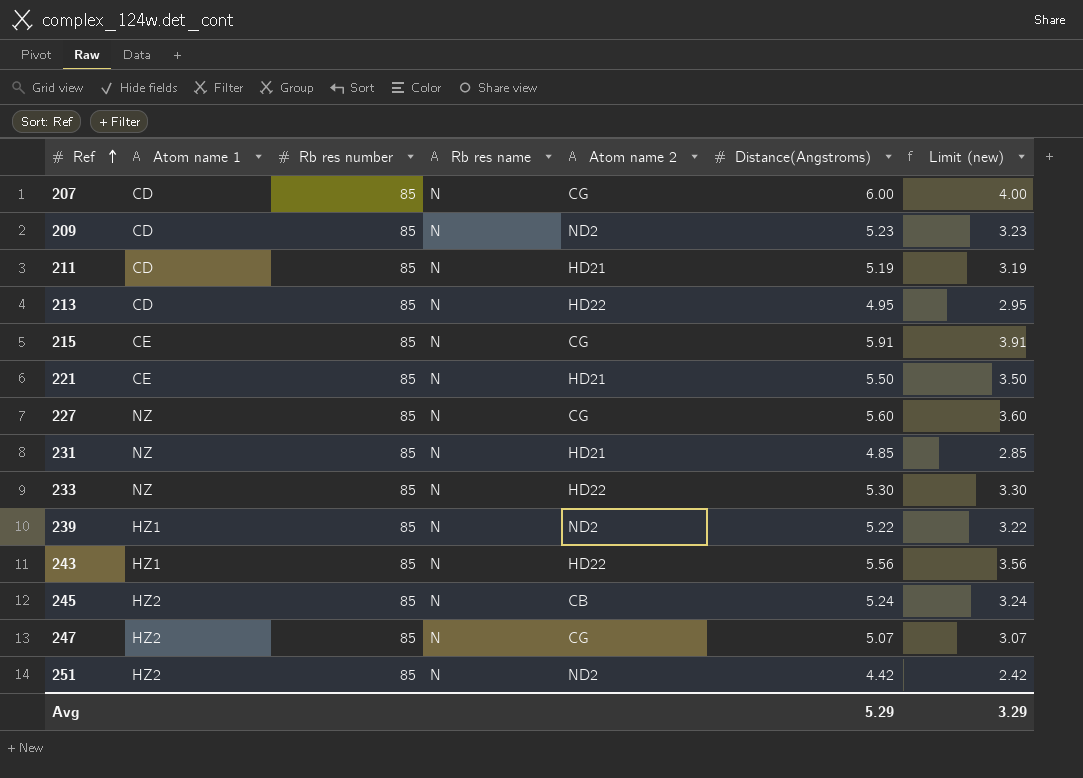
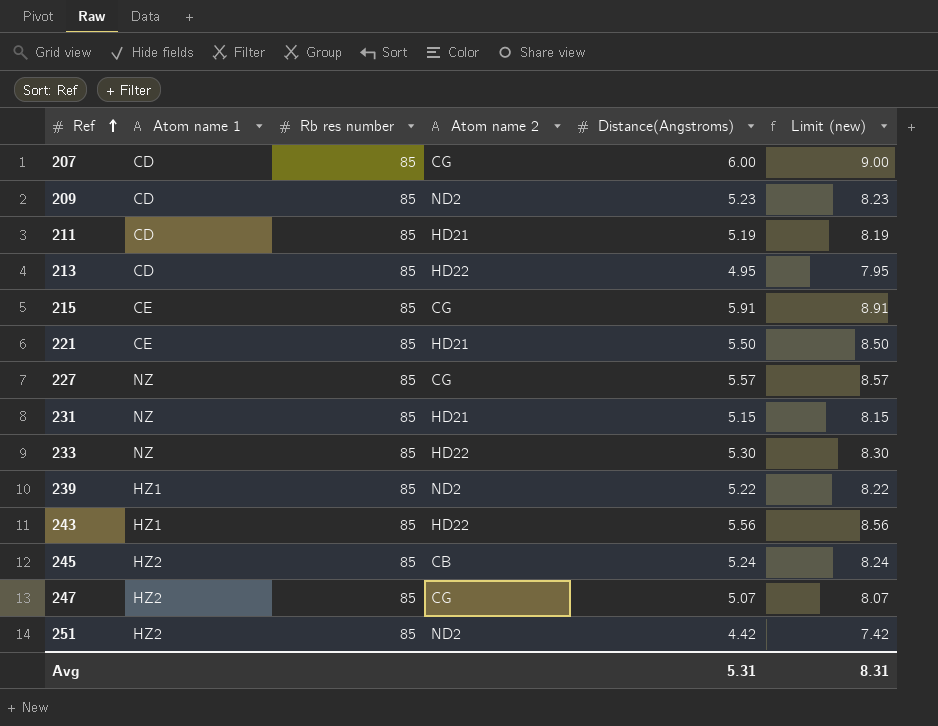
column Rb res name | position: 4 -> none
column Limit (new) | formula: [Distance(Angstroms)] - 2 -> [Distance(Angstroms)] + 3
227 | Distance(Angstroms): 5.60 -> 5.57
231 | Distance(Angstroms): 4.85 -> 5.15
Avg | Distance(Angstroms): 5.29 -> 5.31
Avg | Limit (new): 3.29 -> 8.31

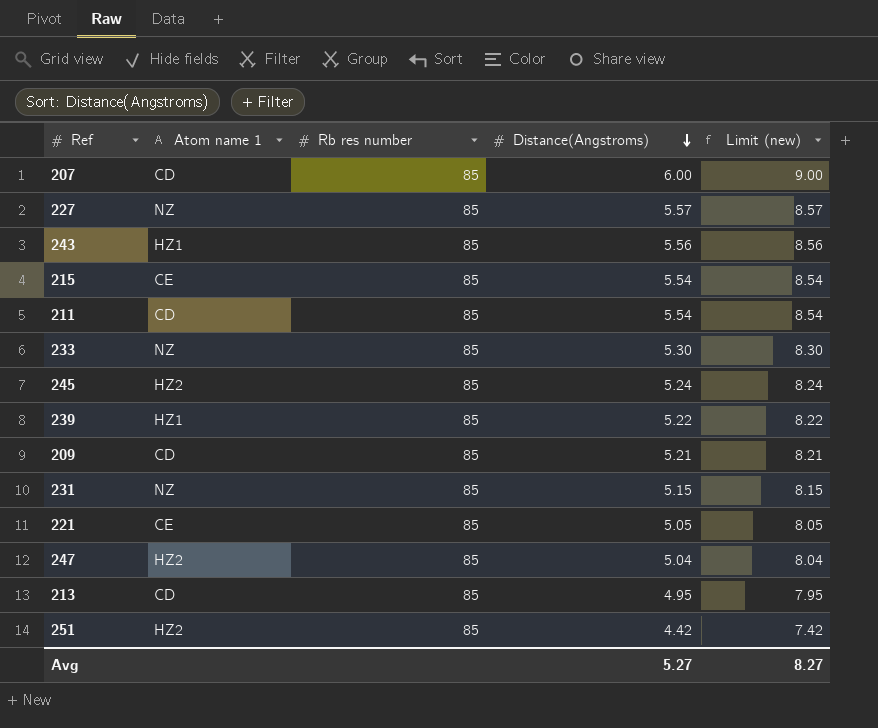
row order: Ref ascending -> Distance(Angstroms) descending
column Atom name 2 | position: 4 -> none
215 | Distance(Angstroms): 5.91 -> 5.54
215 | Limit (new): 8.91 -> 8.54
211 | Distance(Angstroms): 5.19 -> 5.54
211 | Limit (new): 8.19 -> 8.54
209 | Distance(Angstroms): 5.23 -> 5.21
209 | Limit (new): 8.23 -> 8.21
221 | Distance(Angstroms): 5.50 -> 5.05
221 | Limit (new): 8.50 -> 8.05
247 | Distance(Angstroms): 5.07 -> 5.04
247 | Limit (new): 8.07 -> 8.04
Avg | Distance(Angstroms): 5.31 -> 5.27
Avg | Limit (new): 8.31 -> 8.27

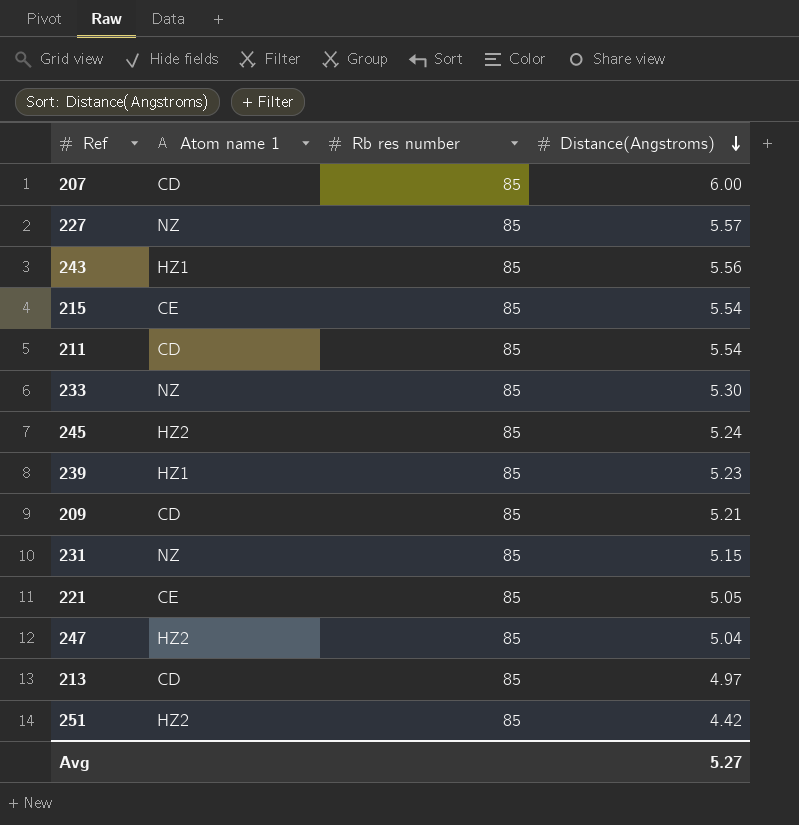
column Limit (new) | formula: [Distance(Angstroms)] + 3 -> none
239 | Distance(Angstroms): 5.22 -> 5.23
213 | Distance(Angstroms): 4.95 -> 4.97

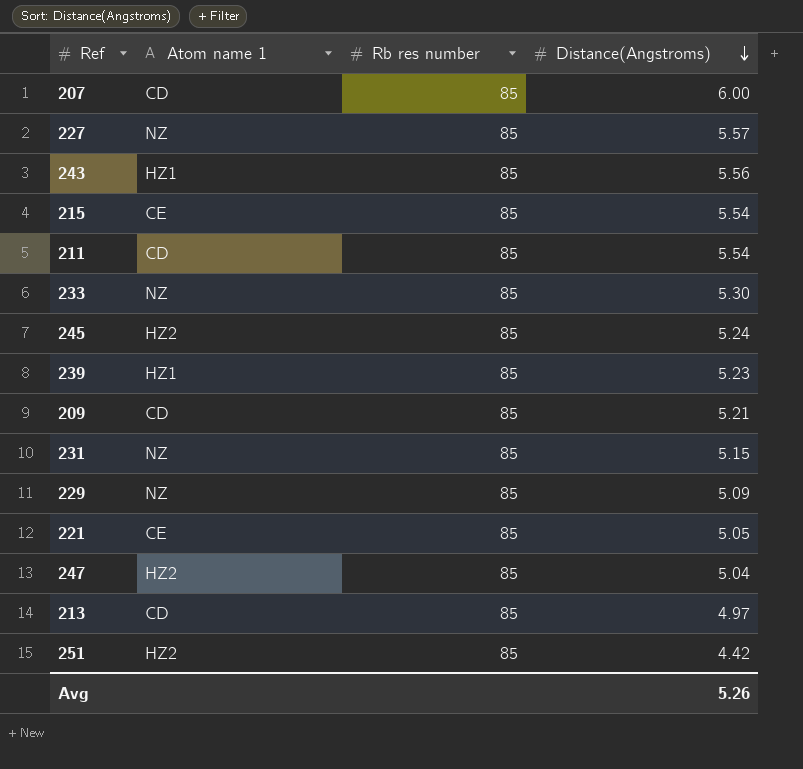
row 229: none -> NZ | 85 | 5.09
Avg | Distance(Angstroms): 5.27 -> 5.26

